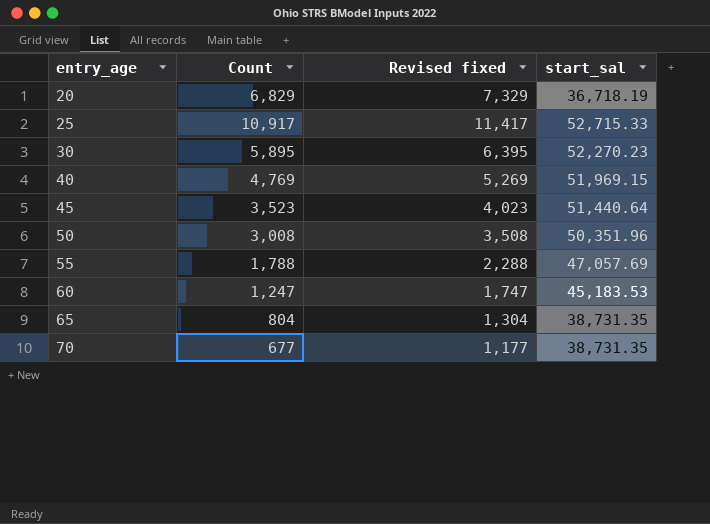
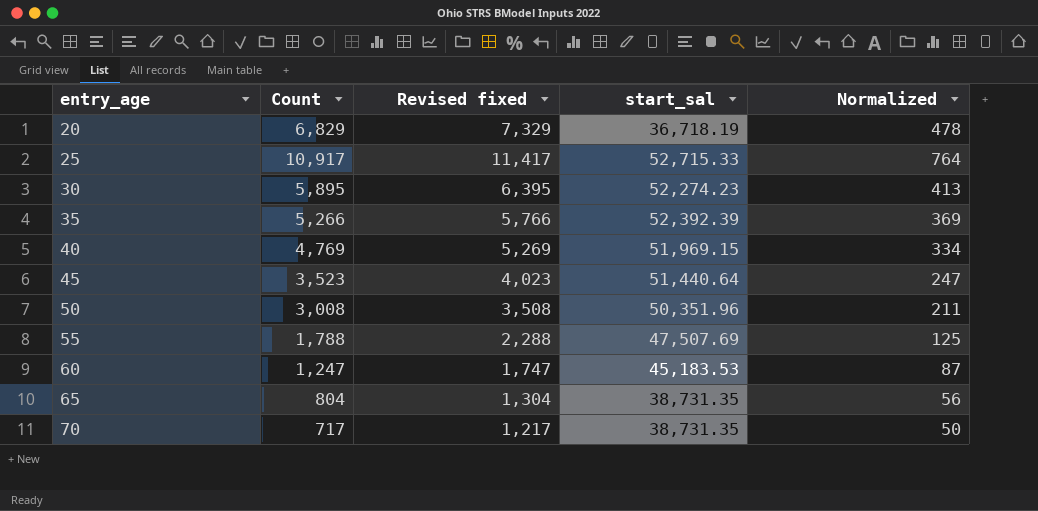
column Normalized | formula: none -> [Count] * 0.07
30 | start_sal: 52,270.23 -> 52,274.23
row 35: none -> 5,266 | 5,766 | 52,392.39 | 369
55 | start_sal: 47,057.69 -> 47,507.69
70 | Count: 677 -> 717
70 | Revised fixed: 1,177 -> 1,217

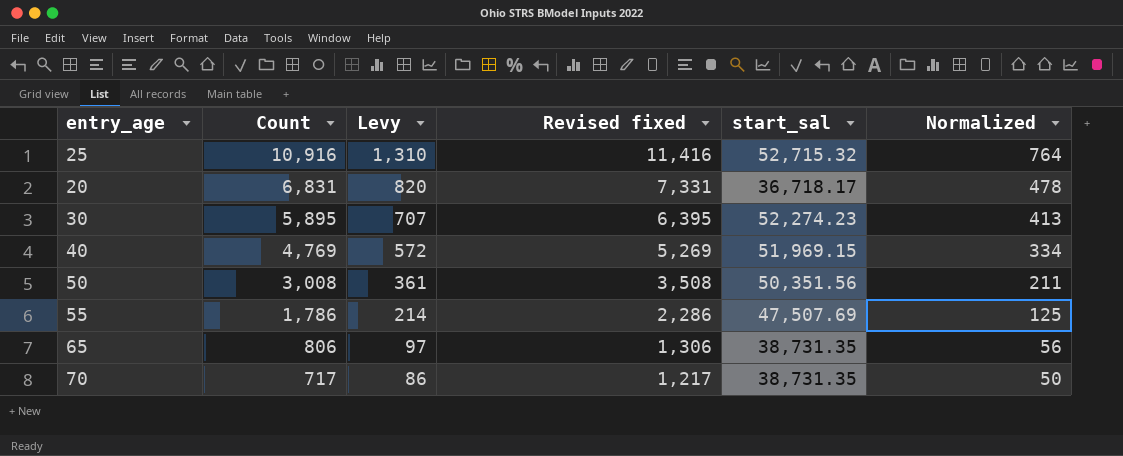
row order: entry_age ascending -> Count descending
column Levy | formula: none -> [Count] * 0.12
row 35: 5,266 | 5,766 | 52,392.39 | 369 -> none
row 45: 3,523 | 4,023 | 51,440.64 | 247 -> none
row 60: 1,247 | 1,747 | 45,183.53 | 87 -> none
25 | Count: 10,917 -> 10,916
25 | Revised fixed: 11,417 -> 11,416
25 | start_sal: 52,715.33 -> 52,715.32
20 | Count: 6,829 -> 6,831
20 | Revised fixed: 7,329 -> 7,331
20 | start_sal: 36,718.19 -> 36,718.17
50 | start_sal: 50,351.96 -> 50,351.56
55 | Count: 1,788 -> 1,786
55 | Revised fixed: 2,288 -> 2,286
65 | Count: 804 -> 806
65 | Revised fixed: 1,304 -> 1,306

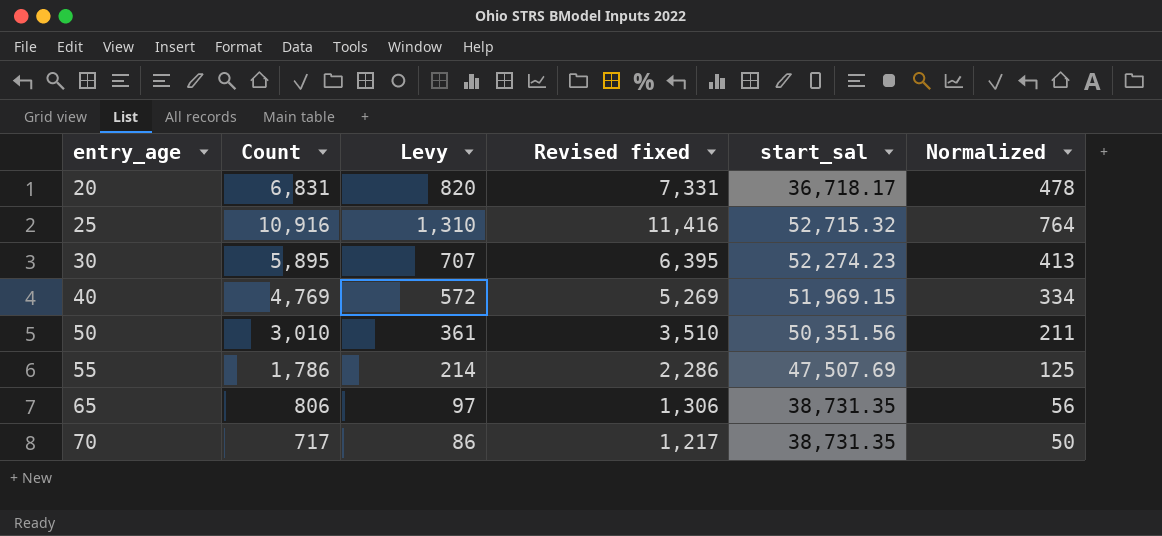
row order: Count descending -> entry_age ascending
50 | Count: 3,008 -> 3,010
50 | Revised fixed: 3,508 -> 3,510

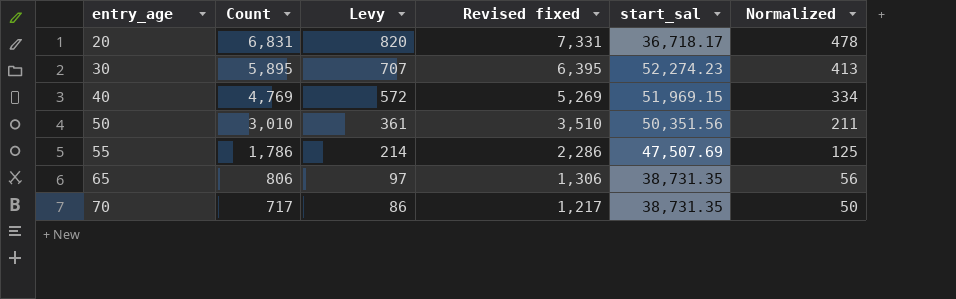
row 25: 10,916 | 1,310 | 11,416 | 52,715.32 | 764 -> none

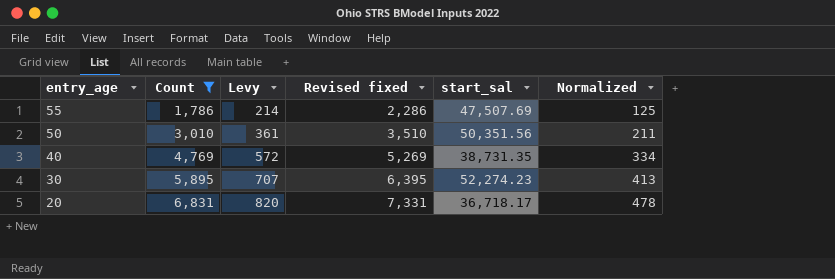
filter: none -> Count >= 1,786
row order: entry_age ascending -> entry_age descending
40 | start_sal: 51,969.15 -> 38,731.35

